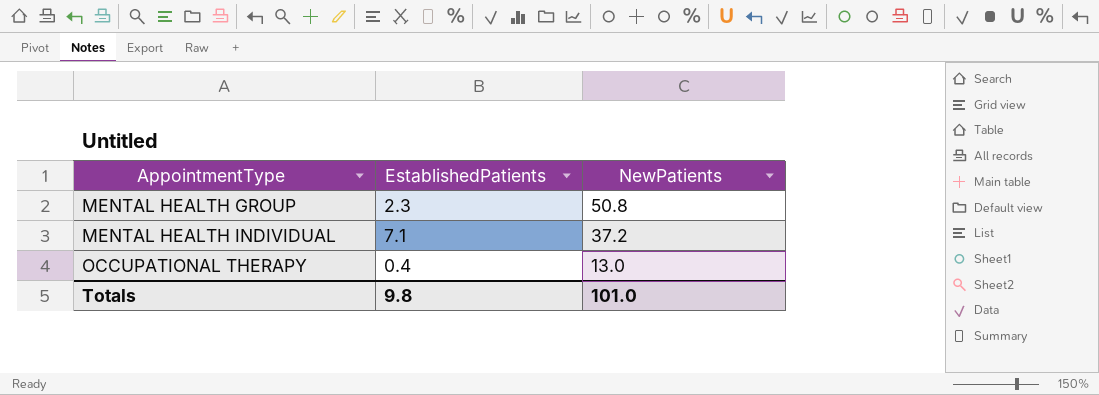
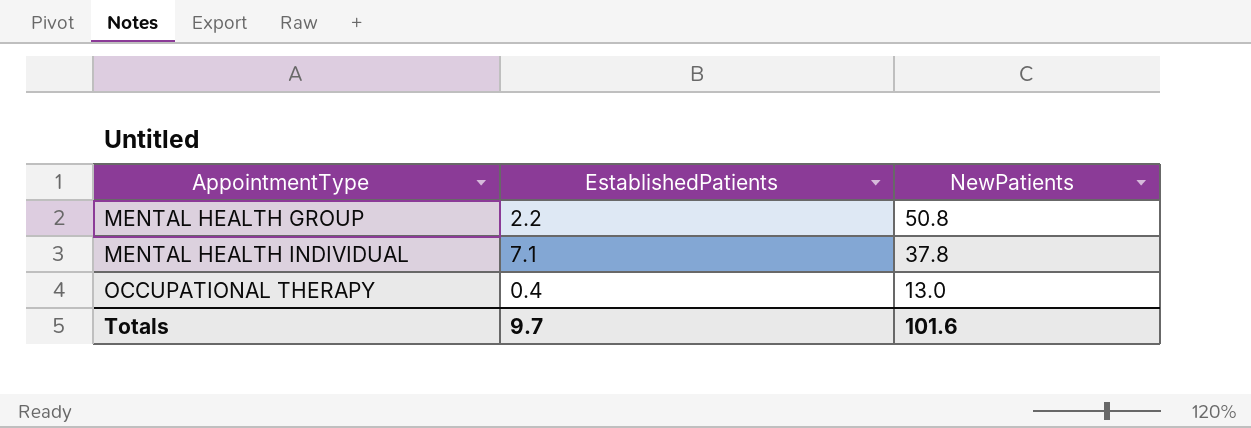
MENTAL HEALTH GROUP | EstablishedPatients: 2.3 -> 2.2
MENTAL HEALTH INDIVIDUAL | NewPatients: 37.2 -> 37.8
Totals | EstablishedPatients: 9.8 -> 9.7
Totals | NewPatients: 101.0 -> 101.6

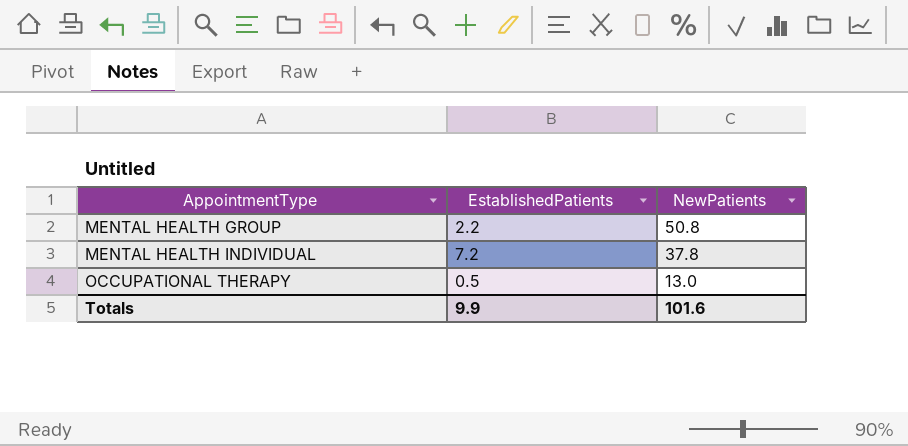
MENTAL HEALTH INDIVIDUAL | EstablishedPatients: 7.1 -> 7.2
OCCUPATIONAL THERAPY | EstablishedPatients: 0.4 -> 0.5
Totals | EstablishedPatients: 9.7 -> 9.9

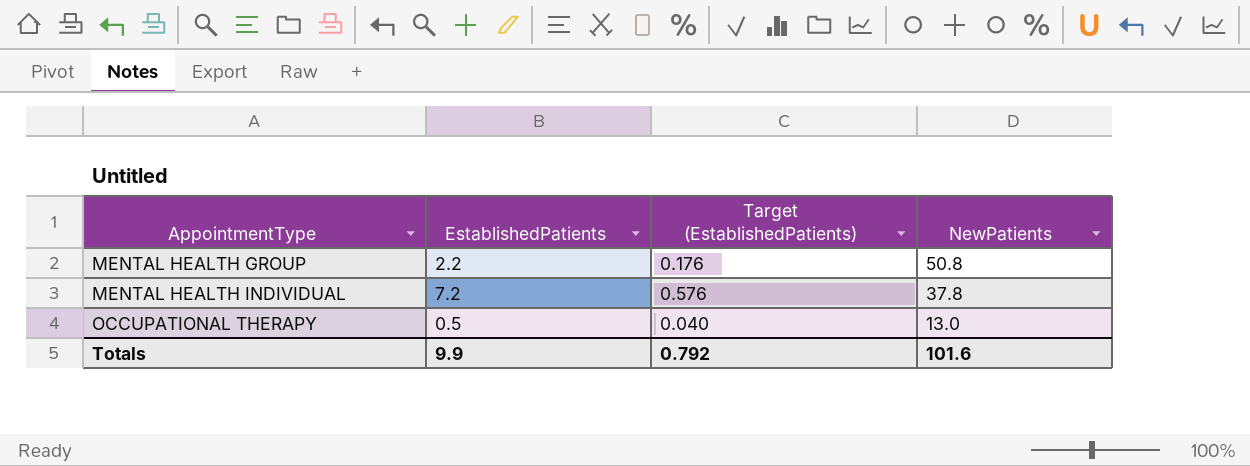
column Target (EstablishedPatients) | formula: none -> [EstablishedPatients] * 0.08

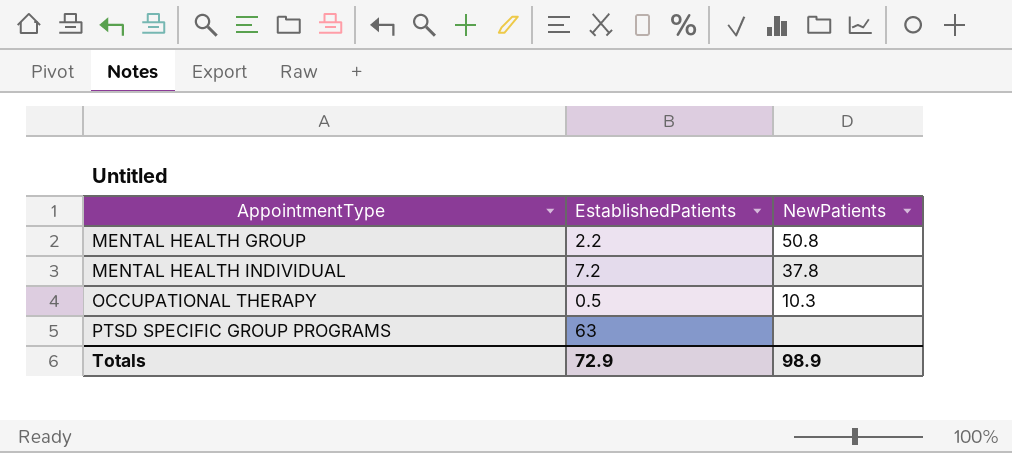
column Target (EstablishedPatients) | formula: [EstablishedPatients] * 0.08 -> none
OCCUPATIONAL THERAPY | NewPatients: 13.0 -> 10.3
row PTSD SPECIFIC GROUP PROGRAMS: none -> 63 | none
Totals | EstablishedPatients: 9.9 -> 72.9
Totals | NewPatients: 101.6 -> 98.9

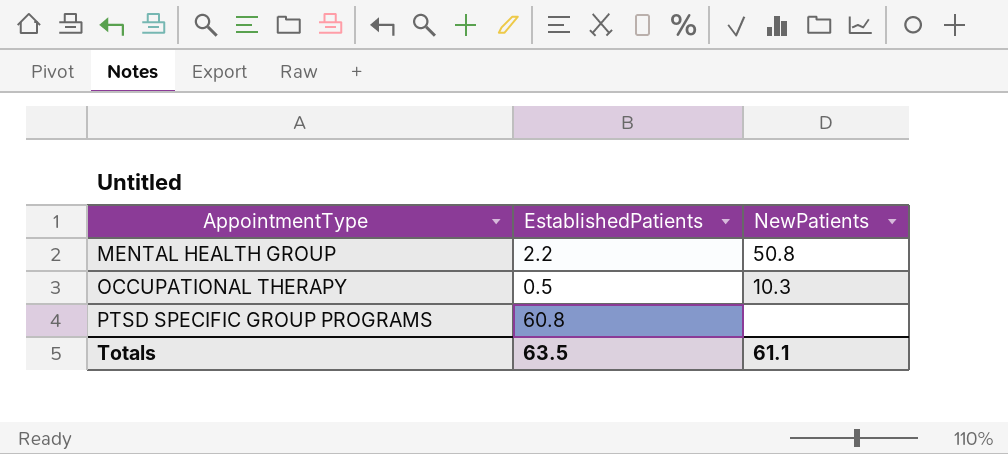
row MENTAL HEALTH INDIVIDUAL: 7.2 | 37.8 -> none
PTSD SPECIFIC GROUP PROGRAMS | EstablishedPatients: 63 -> 60.8
Totals | EstablishedPatients: 72.9 -> 63.5
Totals | NewPatients: 98.9 -> 61.1

